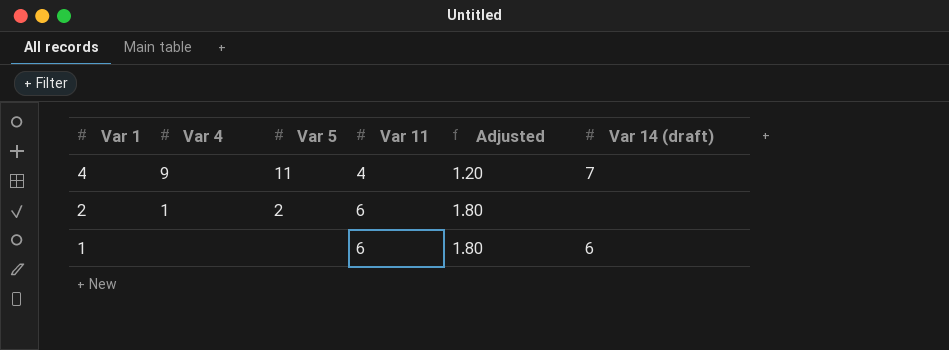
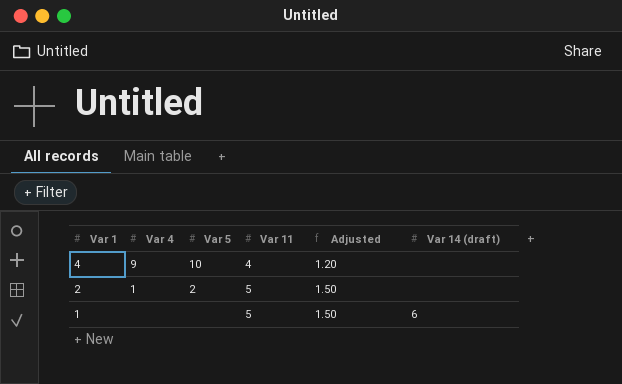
4 | Var 5: 11 -> 10
4 | Var 14 (draft): 7 -> none
2 | Var 11: 6 -> 5
2 | Adjusted: 1.80 -> 1.50
1 | Var 11: 6 -> 5
1 | Adjusted: 1.80 -> 1.50

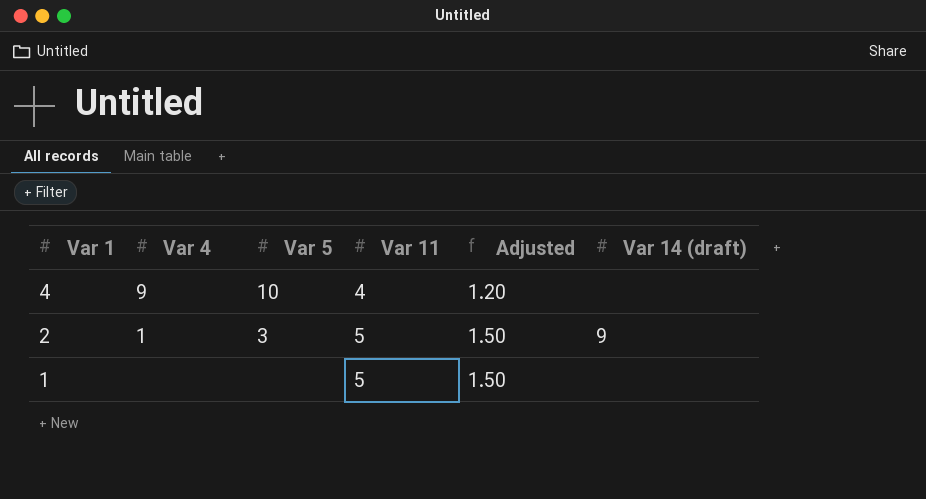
2 | Var 5: 2 -> 3
2 | Var 14 (draft): none -> 9
1 | Var 14 (draft): 6 -> none

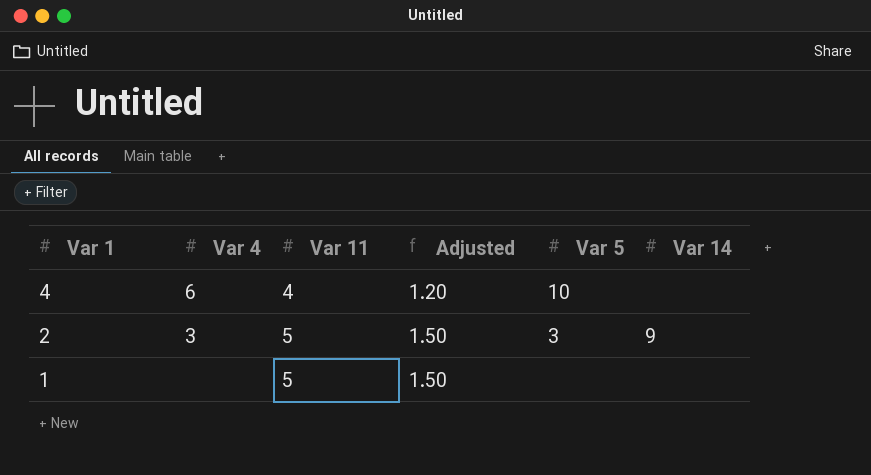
column Var 5 | position: 3 -> 5
column name: Var 14 (draft) -> Var 14
4 | Var 4: 9 -> 6
2 | Var 4: 1 -> 3

